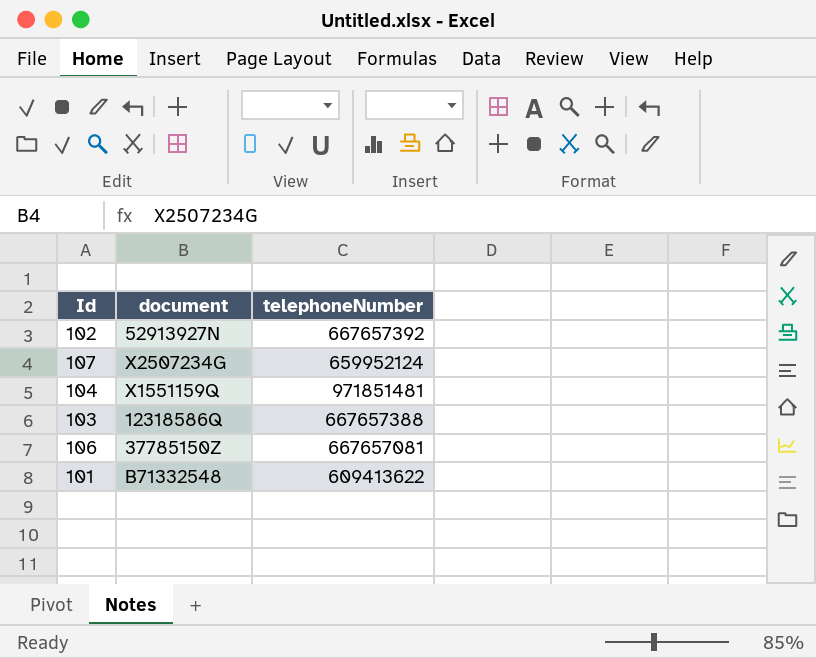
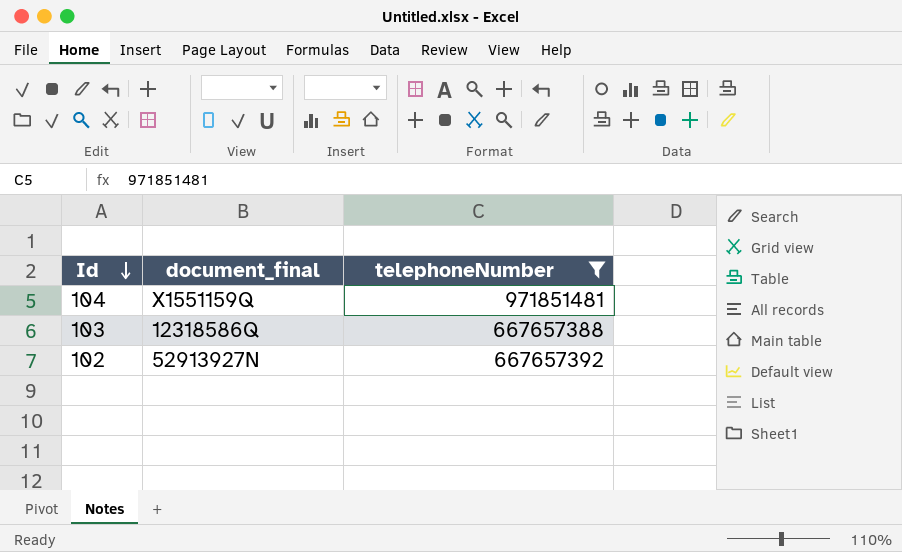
filter: none -> telephoneNumber >= 667657388
row order: none -> Id descending
column name: document -> document_final

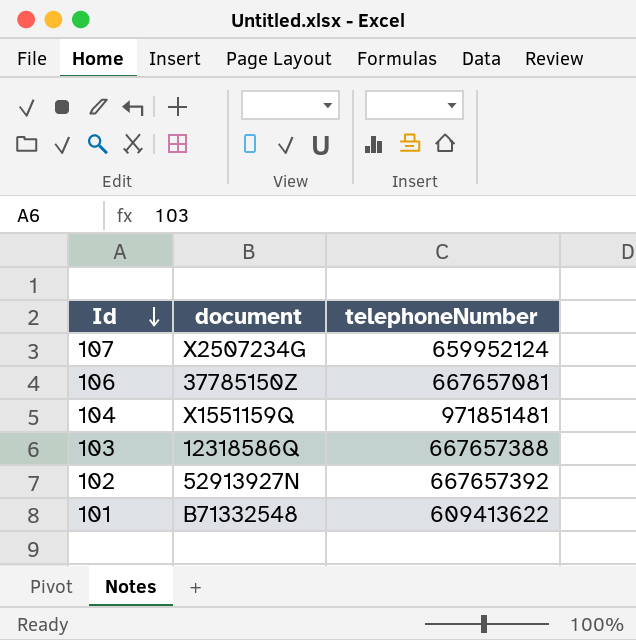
filter: telephoneNumber >= 667657388 -> none
column name: document_final -> document

